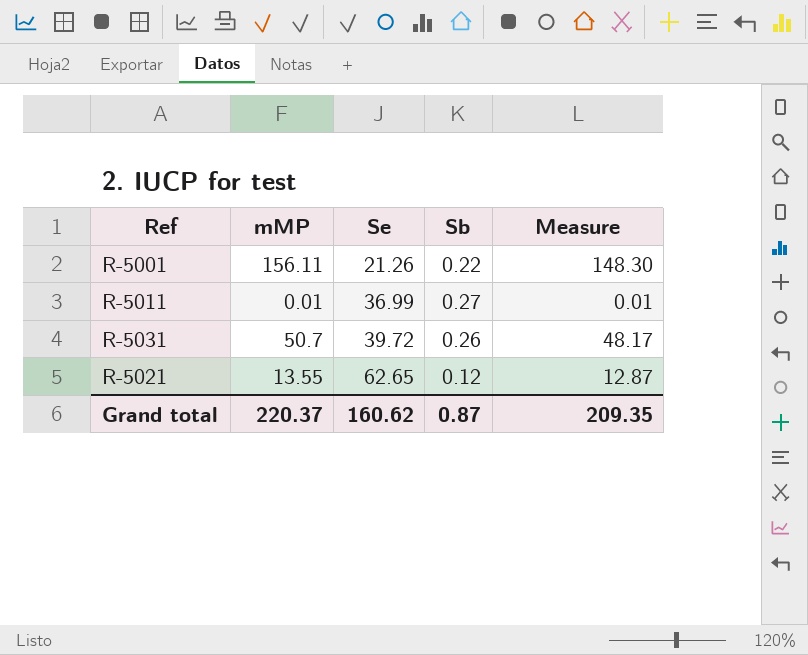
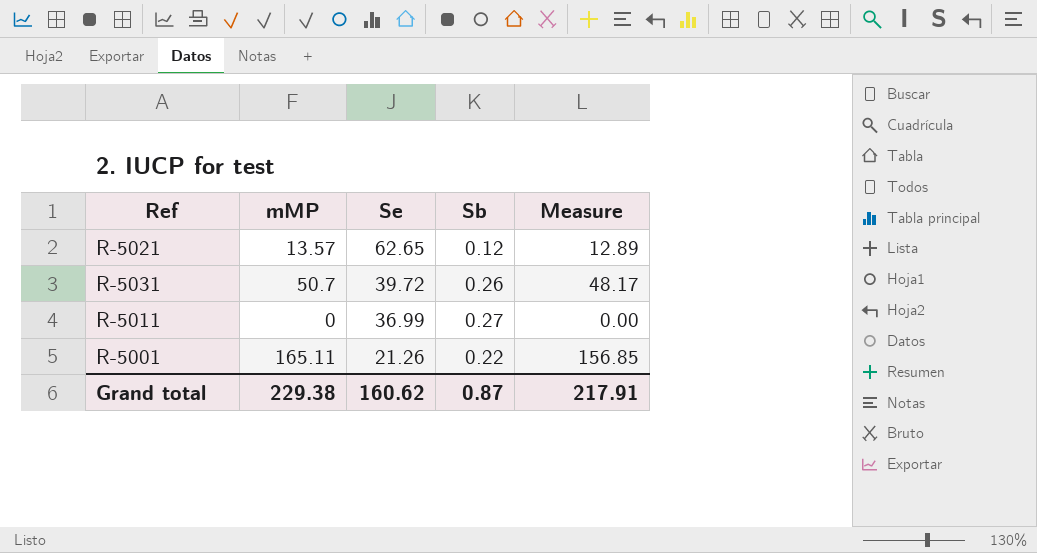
row order: Se ascending -> Se descending
R-5021 | mMP: 13.55 -> 13.57
R-5021 | Measure: 12.87 -> 12.89
R-5011 | mMP: 0.01 -> 0
R-5011 | Measure: 0.01 -> 0.00
R-5001 | mMP: 156.11 -> 165.11
R-5001 | Measure: 148.30 -> 156.85
Grand total | mMP: 220.37 -> 229.38
Grand total | Measure: 209.35 -> 217.91

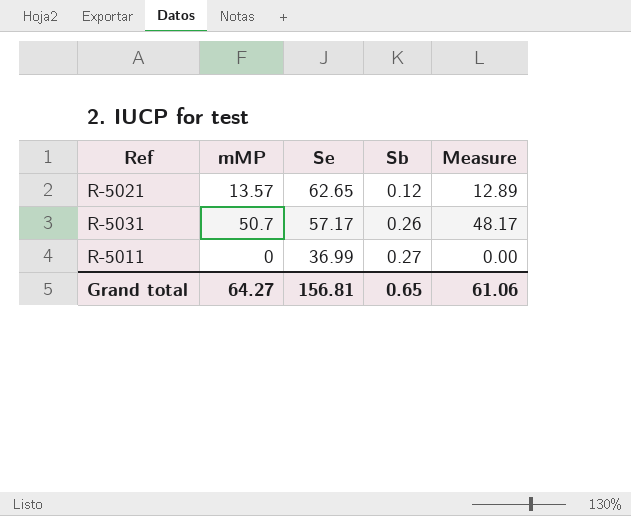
row R-5001: 165.11 | 21.26 | 0.22 | 156.85 -> none
R-5031 | Se: 39.72 -> 57.17
Grand total | mMP: 229.38 -> 64.27
Grand total | Se: 160.62 -> 156.81
Grand total | Sb: 0.87 -> 0.65
Grand total | Measure: 217.91 -> 61.06

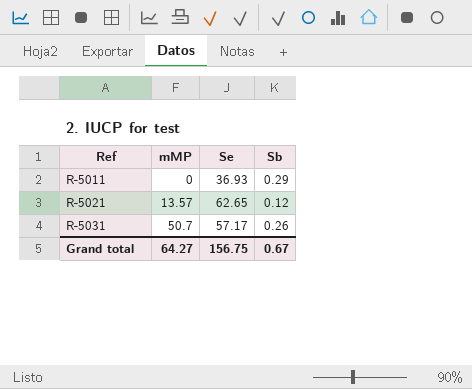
row order: Se descending -> Ref ascending
column Measure | formula: [mMP] * 0.95 -> none
R-5011 | Se: 36.99 -> 36.93
R-5011 | Sb: 0.27 -> 0.29
Grand total | Se: 156.81 -> 156.75
Grand total | Sb: 0.65 -> 0.67

